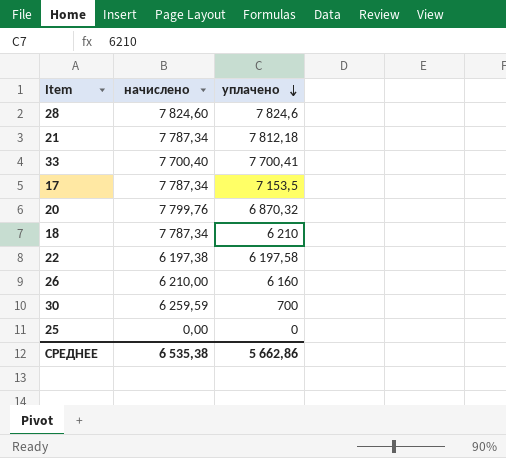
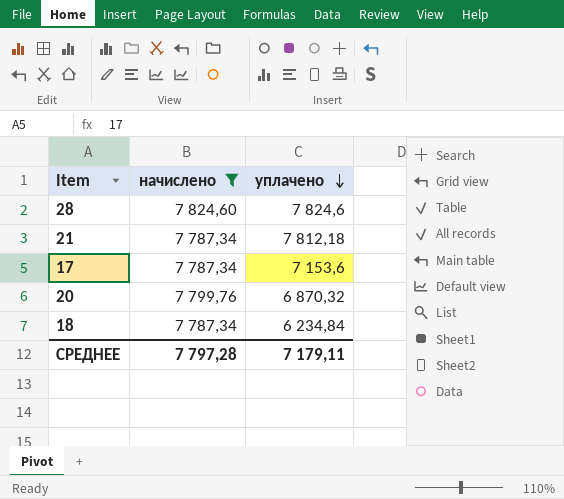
filter: none -> начислено >= 7 787,34
17 | уплачено: 7 153,5 -> 7 153,6
18 | уплачено: 6 210 -> 6 234,84
СРЕДНЕЕ | начислено: 6 535,38 -> 7 797,28
СРЕДНЕЕ | уплачено: 5 662,86 -> 7 179,11

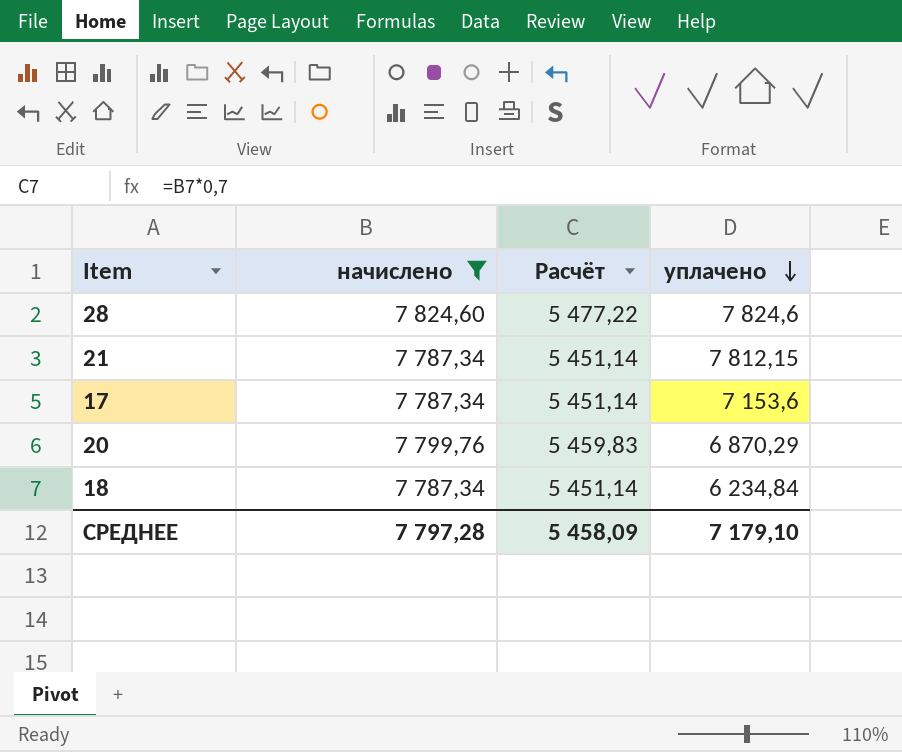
column Расчёт | formula: none -> [начислено] * 0,7
21 | уплачено: 7 812,18 -> 7 812,15
20 | уплачено: 6 870,32 -> 6 870,29
СРЕДНЕЕ | уплачено: 7 179,11 -> 7 179,10

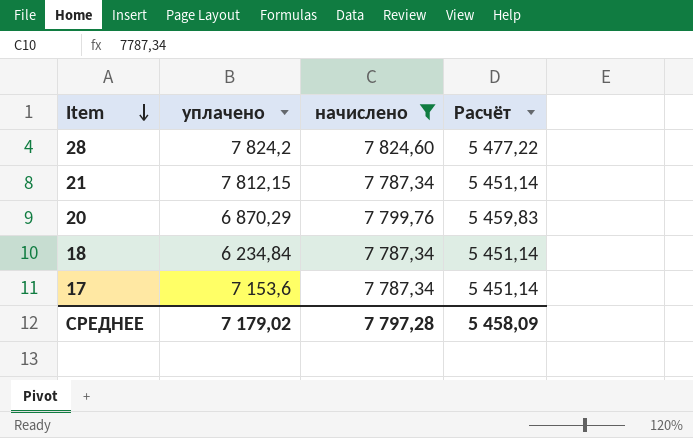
row order: уплачено descending -> Item descending
column уплачено | position: 4 -> 2
28 | уплачено: 7 824,6 -> 7 824,2
СРЕДНЕЕ | уплачено: 7 179,10 -> 7 179,02

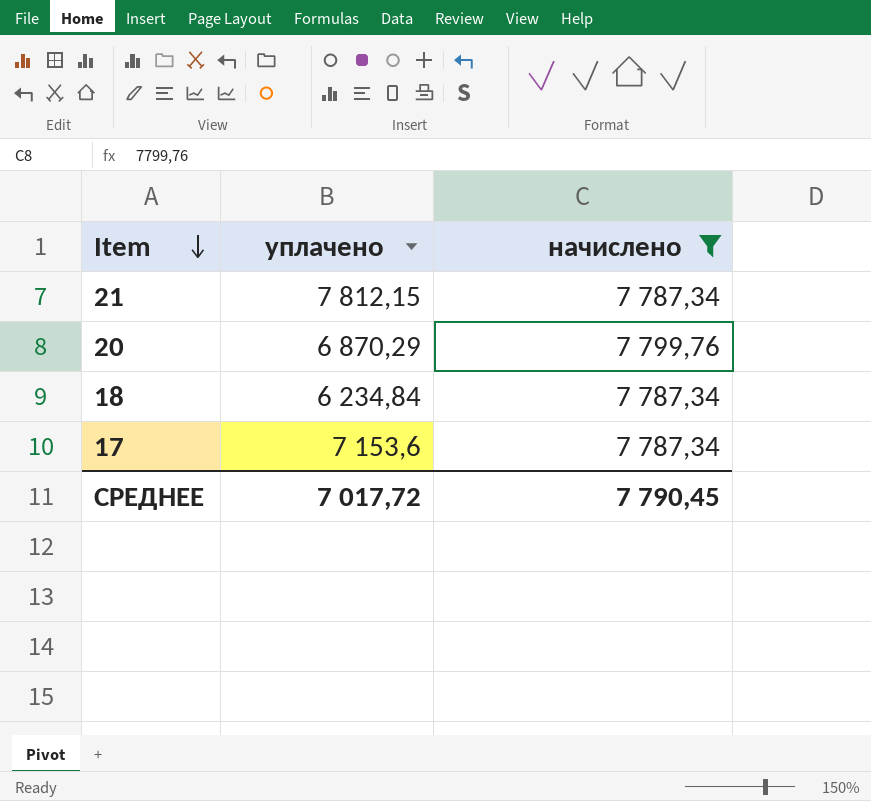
column Расчёт | formula: [начислено] * 0,7 -> none
row 28: 7 824,2 | 7 824,60 | 5 477,22 -> none
СРЕДНЕЕ | уплачено: 7 179,02 -> 7 017,72
СРЕДНЕЕ | начислено: 7 797,28 -> 7 790,45

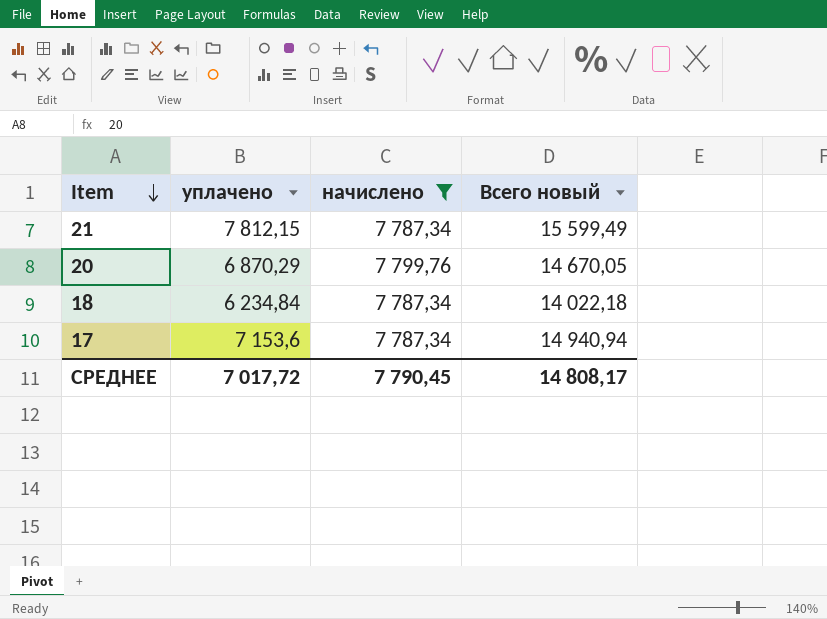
column Всего новый | formula: none -> [уплачено] + [начислено]

